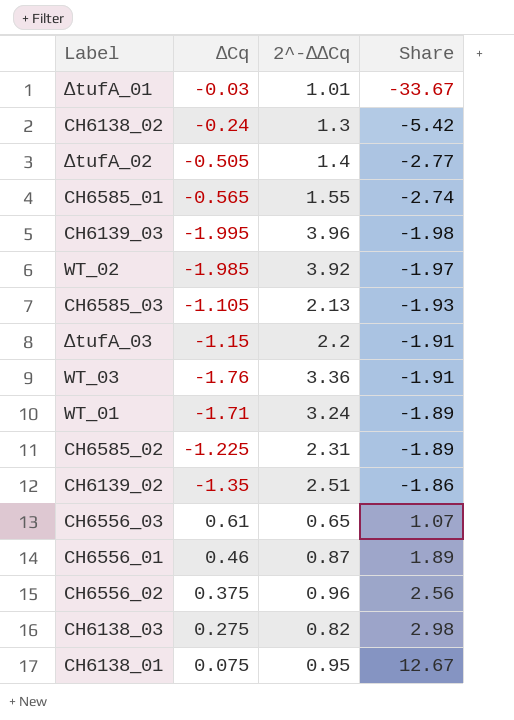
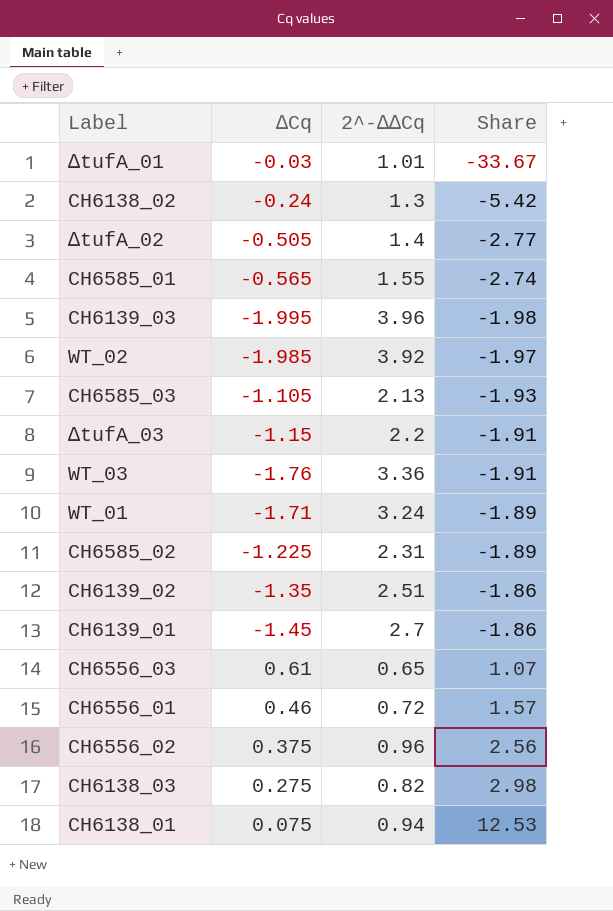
row CH6139_01: none -> -1.45 | 2.7 | -1.86
CH6556_01 | 2^-∆∆Cq: 0.87 -> 0.72
CH6556_01 | Share: 1.89 -> 1.57
CH6138_01 | 2^-∆∆Cq: 0.95 -> 0.94
CH6138_01 | Share: 12.67 -> 12.53

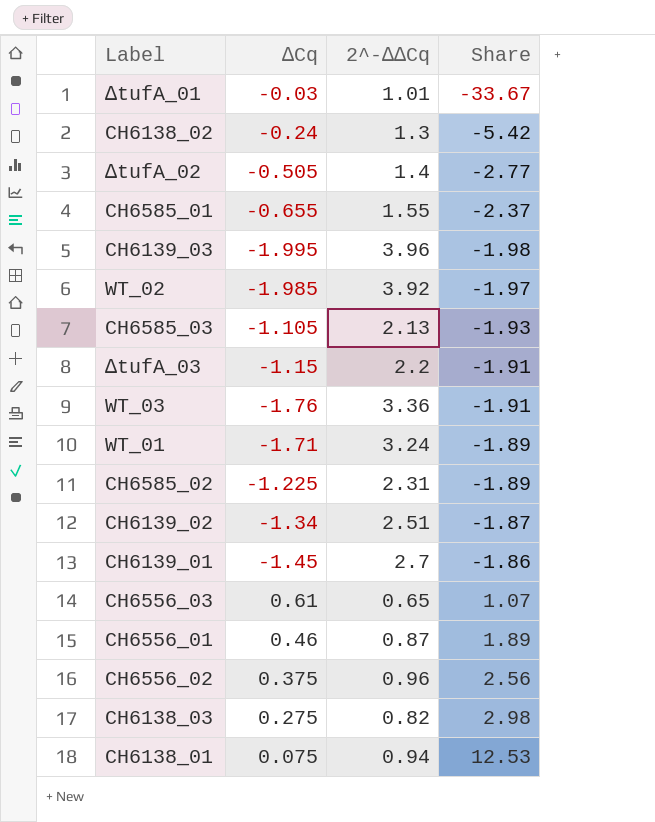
CH6585_01 | ∆Cq: -0.565 -> -0.655
CH6585_01 | Share: -2.74 -> -2.37
CH6139_02 | ∆Cq: -1.35 -> -1.34
CH6139_02 | Share: -1.86 -> -1.87
CH6556_01 | 2^-∆∆Cq: 0.72 -> 0.87
CH6556_01 | Share: 1.57 -> 1.89

